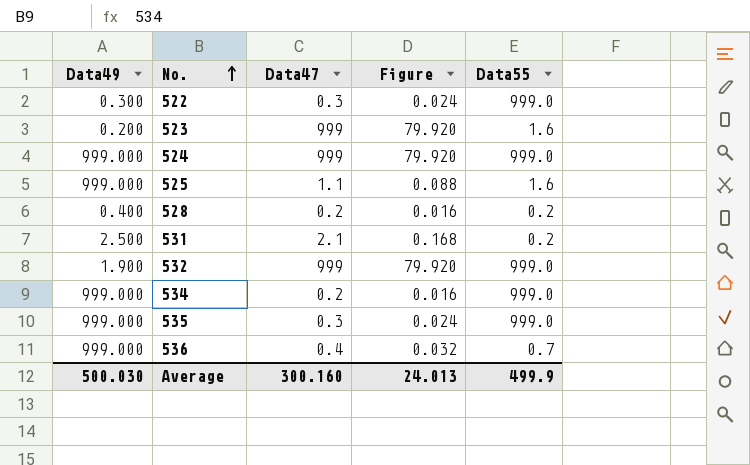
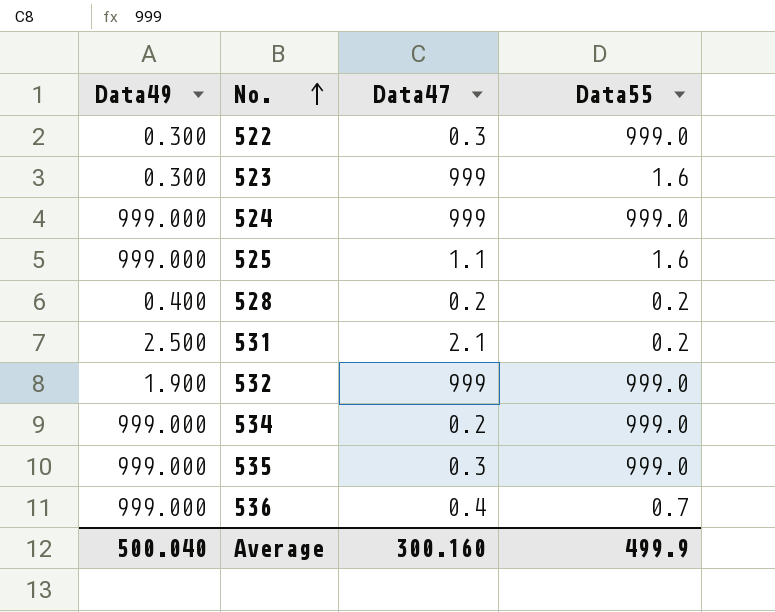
column Figure | formula: [Data47] * 0.08 -> none
523 | Data49: 0.200 -> 0.300
Average | Data49: 500.030 -> 500.040

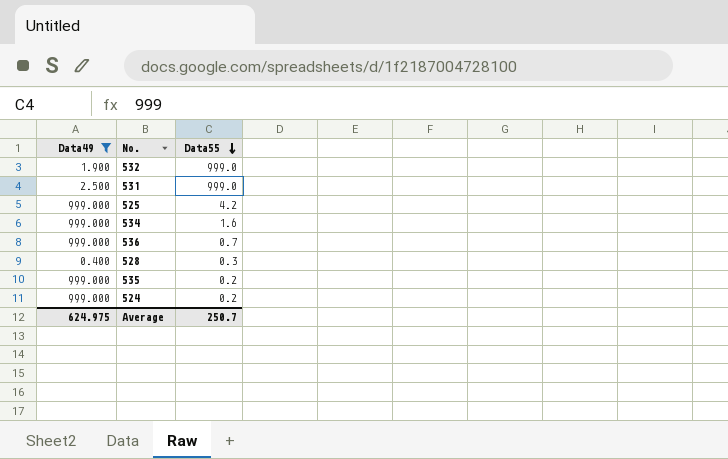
filter: none -> Data49 != 0.300
row order: No. ascending -> Data55 descending
column Data47 | position: 3 -> none
531 | Data55: 0.2 -> 999.0
525 | Data55: 1.6 -> 4.2
534 | Data55: 999.0 -> 1.6
528 | Data55: 0.2 -> 0.3
535 | Data55: 999.0 -> 0.2
524 | Data55: 999.0 -> 0.2
Average | Data49: 500.040 -> 624.975
Average | Data55: 499.9 -> 250.7

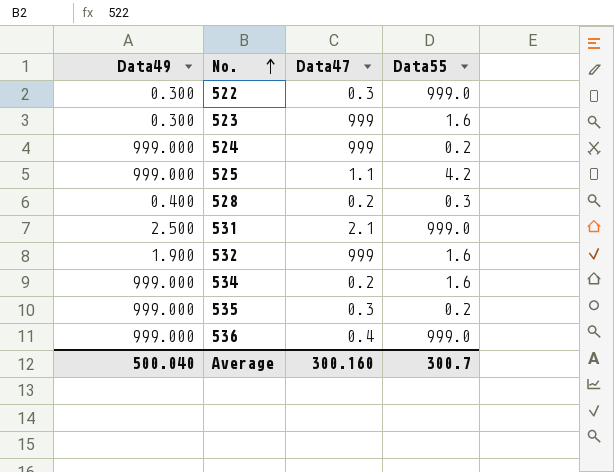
filter: Data49 != 0.300 -> none
row order: Data55 descending -> No. ascending
column Data47 | position: none -> 3
532 | Data55: 999.0 -> 1.6
536 | Data55: 0.7 -> 999.0
Average | Data49: 624.975 -> 500.040
Average | Data55: 250.7 -> 300.7

